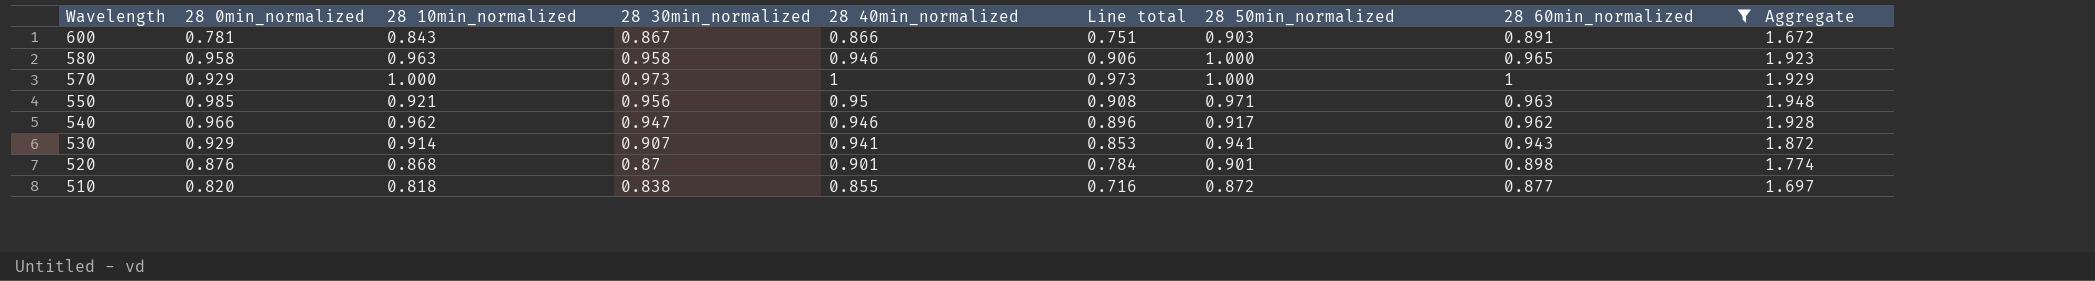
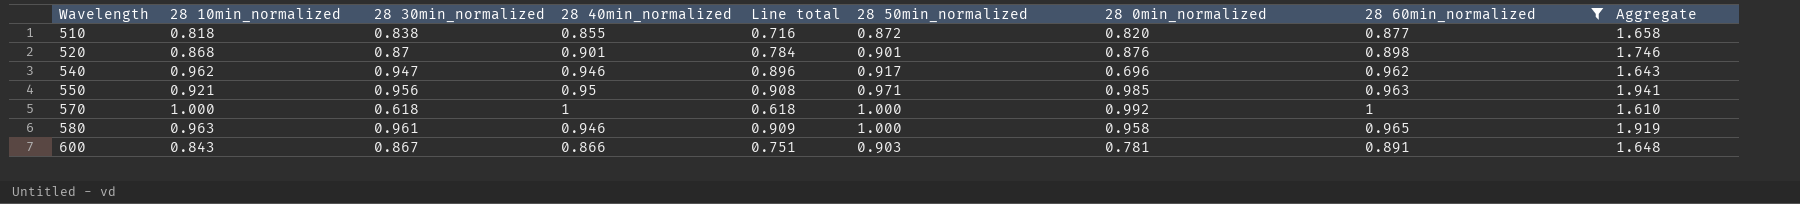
row order: Wavelength descending -> Wavelength ascending
column 28 0min_normalized | position: 2 -> 7
column Aggregate | formula: [28 0min_normalized] + [28 60min_normalized] -> [28 30min_normalized] + [28 0min_normalized]
row 530: 0.929 | 0.914 | 0.907 | 0.941 | 0.853 | 0.941 | 0.943 | 1.872 -> none
540 | 28 0min_normalized: 0.966 -> 0.696
570 | 28 30min_normalized: 0.973 -> 0.618
570 | Line total: 0.973 -> 0.618
570 | 28 0min_normalized: 0.929 -> 0.992
580 | 28 30min_normalized: 0.958 -> 0.961
580 | Line total: 0.906 -> 0.909

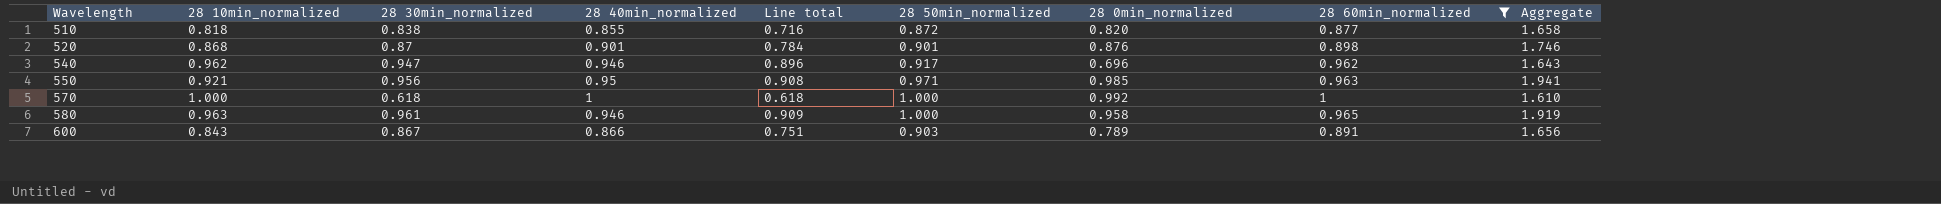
600 | 28 0min_normalized: 0.781 -> 0.789
600 | Aggregate: 1.648 -> 1.656

